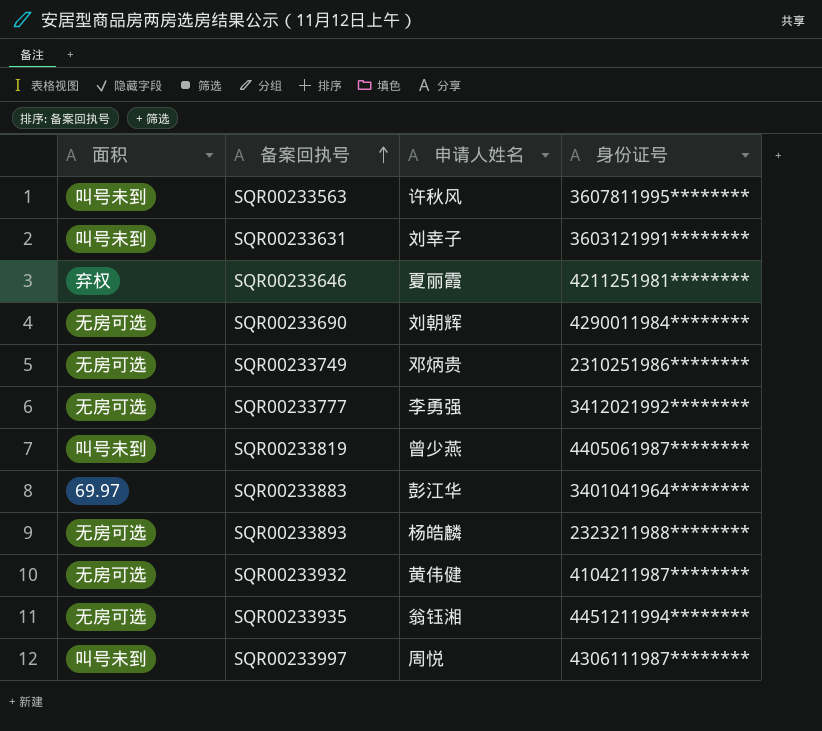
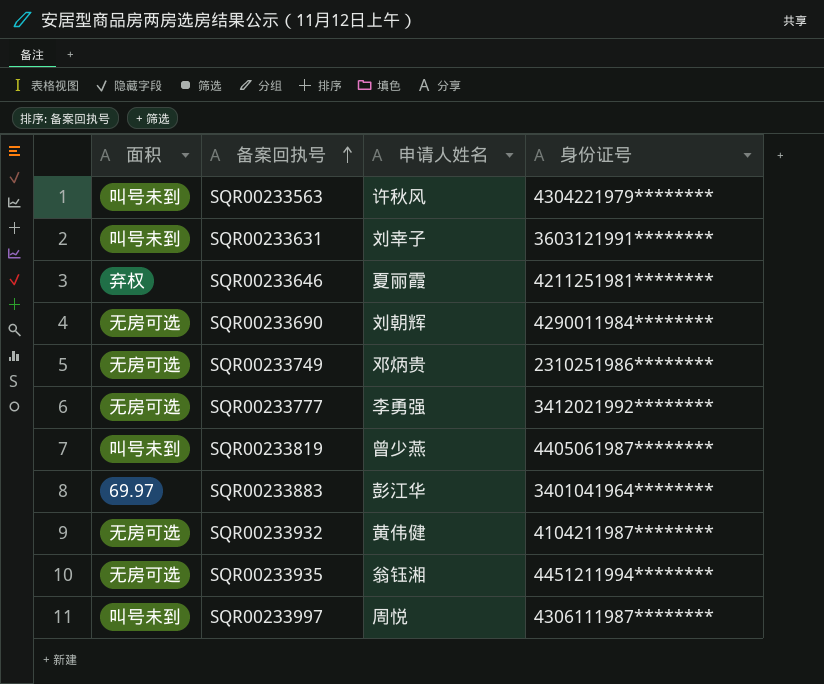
row SQR00233893: 无房可选 | 杨皓麟 | 2323211988******** -> none
SQR00233563 | 身份证号: 3607811995******** -> 4304221979********

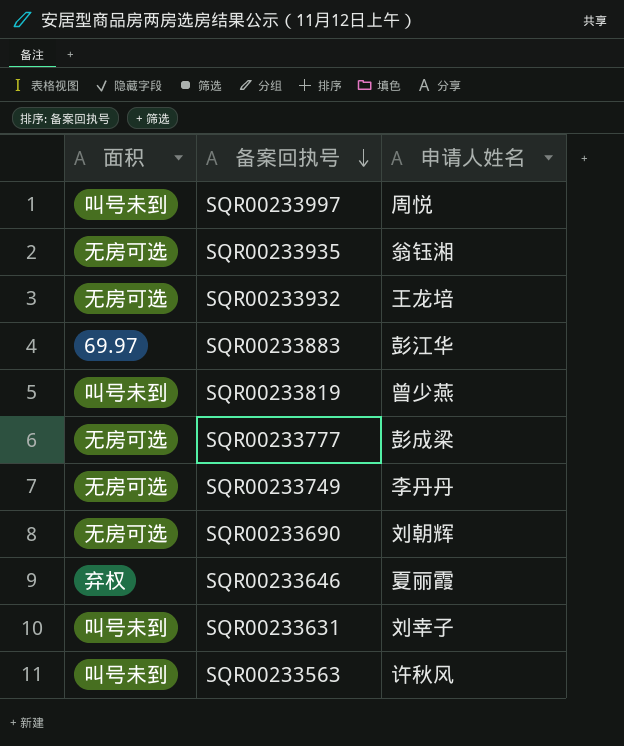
row order: 备案回执号 ascending -> 备案回执号 descending
column 身份证号 | position: 4 -> none
SQR00233932 | 申请人姓名: 黄伟健 -> 王龙培
SQR00233777 | 申请人姓名: 李勇强 -> 彭成梁
SQR00233749 | 申请人姓名: 邓炳贵 -> 李丹丹

